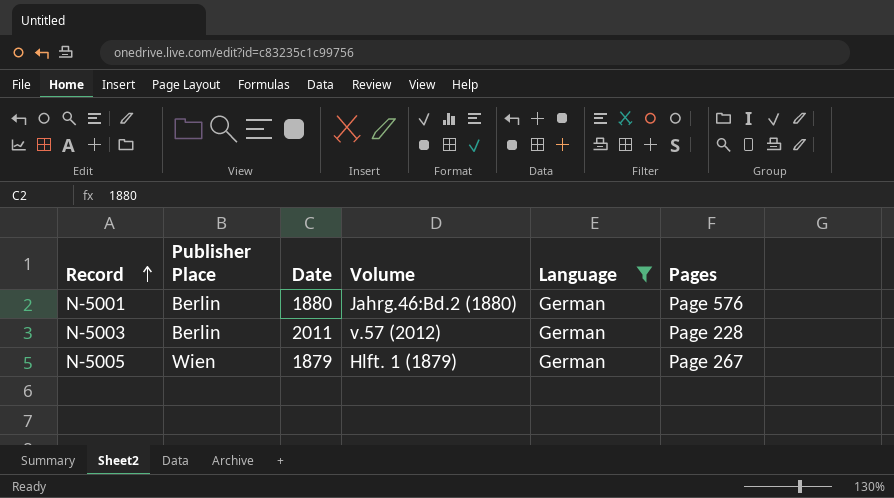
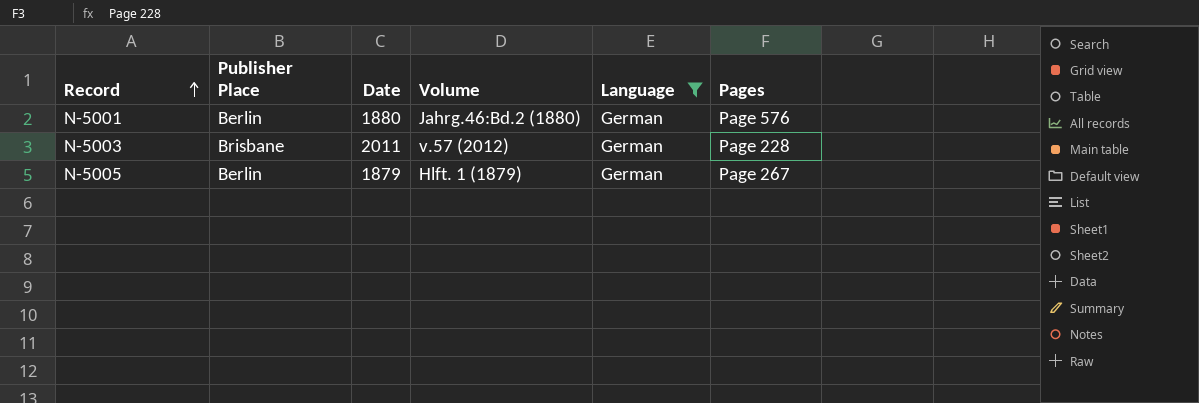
N-5003 | Publisher Place: Berlin -> Brisbane
N-5005 | Publisher Place: Wien -> Berlin

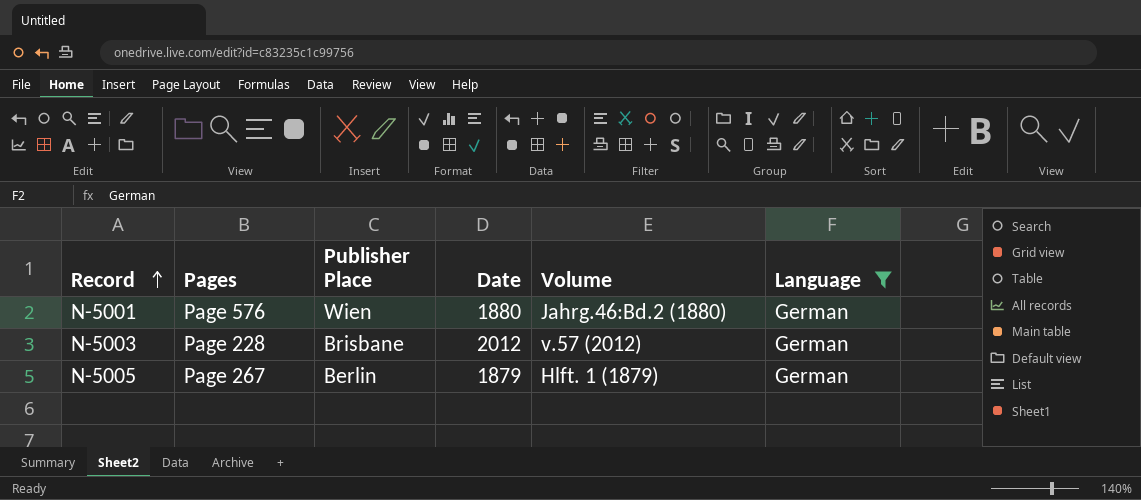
column Pages | position: 6 -> 2
N-5001 | Publisher Place: Berlin -> Wien
N-5003 | Date: 2011 -> 2012

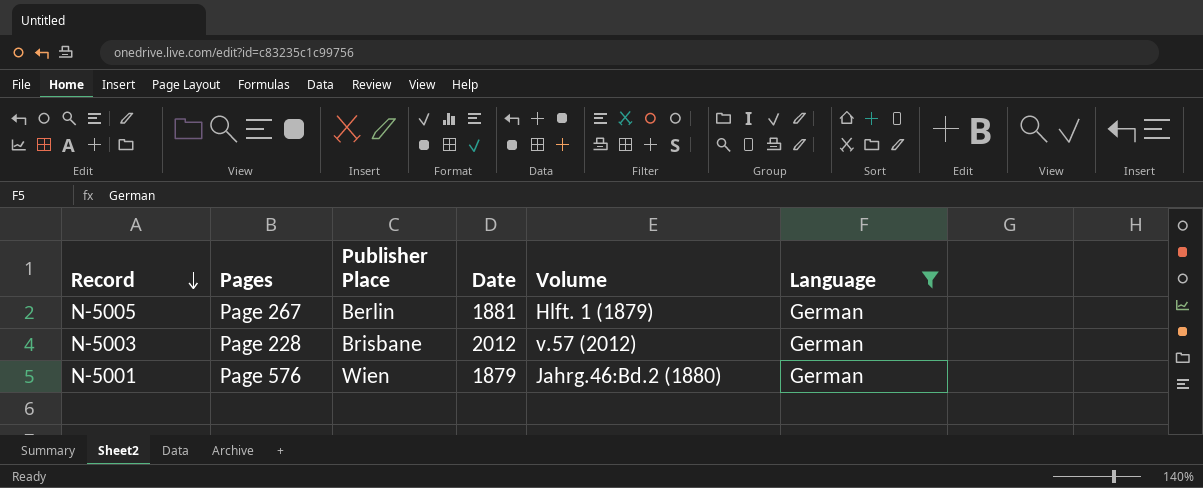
row order: Record ascending -> Record descending
N-5005 | Date: 1879 -> 1881
N-5001 | Date: 1880 -> 1879

